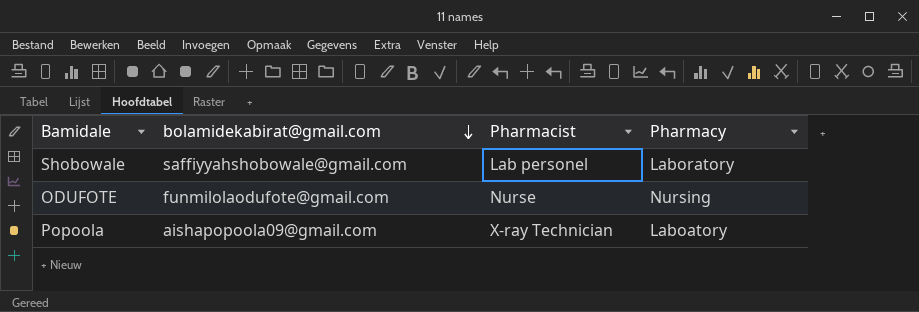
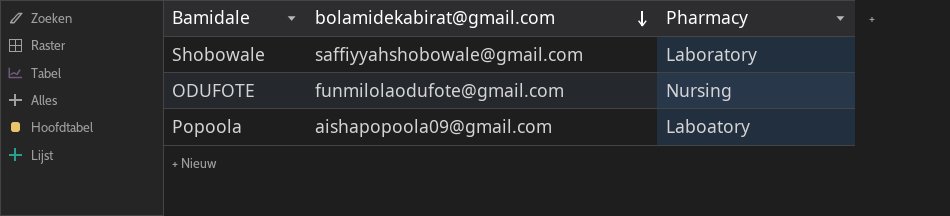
column Pharmacist | position: 3 -> none

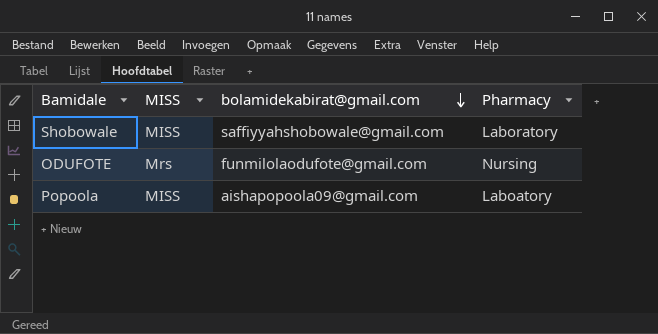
column MISS | position: none -> 2

